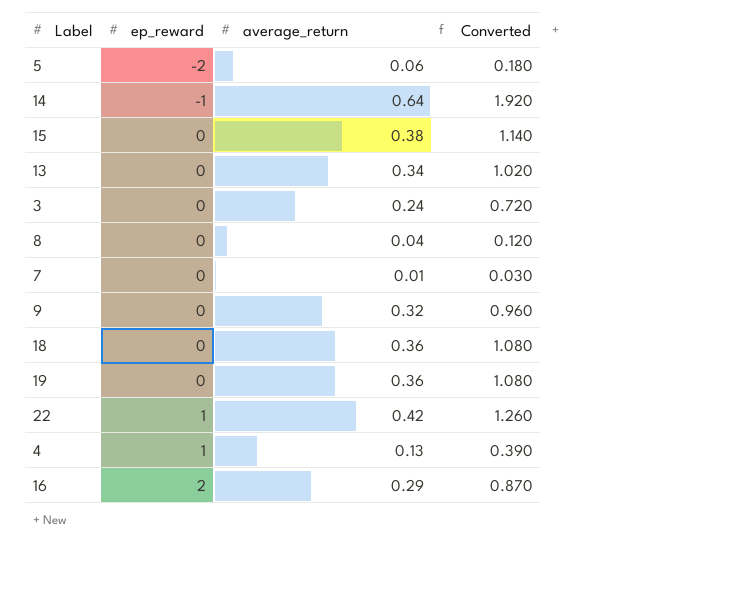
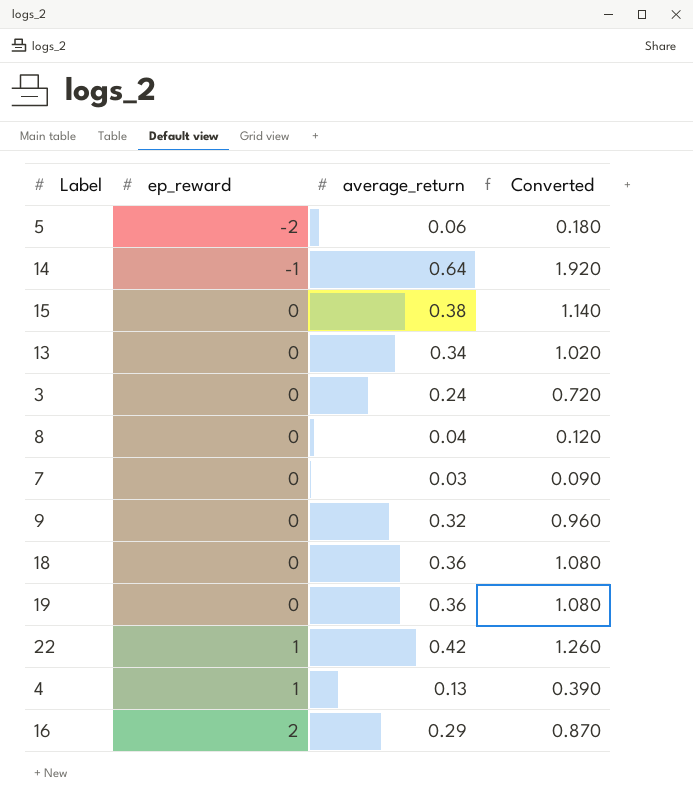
7 | average_return: 0.01 -> 0.03
7 | Converted: 0.030 -> 0.090

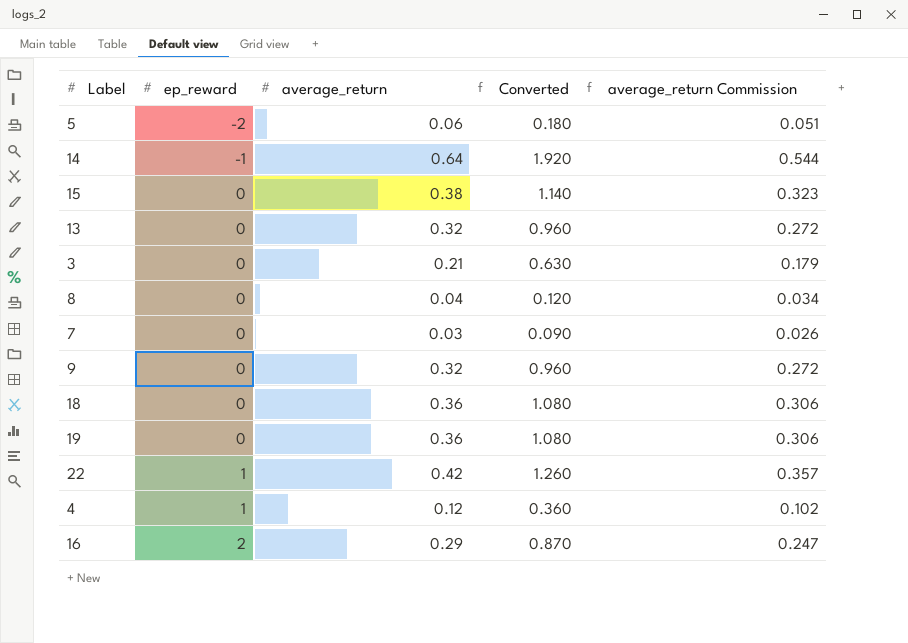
column average_return Commission | formula: none -> [average_return] * 0.85
13 | average_return: 0.34 -> 0.32
13 | Converted: 1.020 -> 0.960
3 | average_return: 0.24 -> 0.21
3 | Converted: 0.720 -> 0.630
4 | average_return: 0.13 -> 0.12
4 | Converted: 0.390 -> 0.360

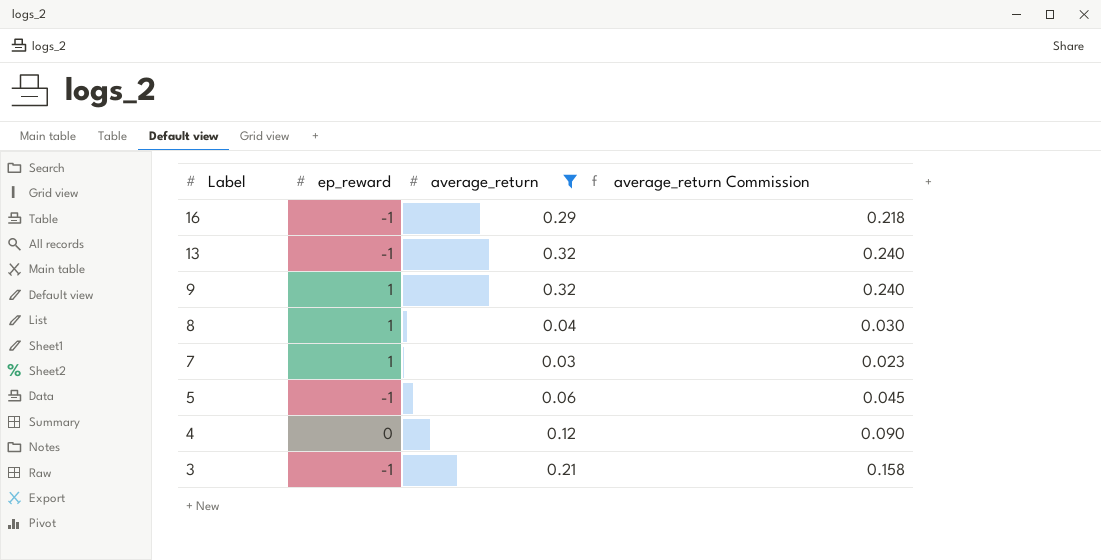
filter: none -> average_return <= 0.32
row order: ep_reward ascending -> Label descending
column Converted | formula: [average_return] * 3 -> none
column average_return Commission | formula: [average_return] * 0.85 -> [average_return] * 0.75
16 | ep_reward: 2 -> -1
13 | ep_reward: 0 -> -1
9 | ep_reward: 0 -> 1
8 | ep_reward: 0 -> 1
7 | ep_reward: 0 -> 1
5 | ep_reward: -2 -> -1
4 | ep_reward: 1 -> 0
3 | ep_reward: 0 -> -1

